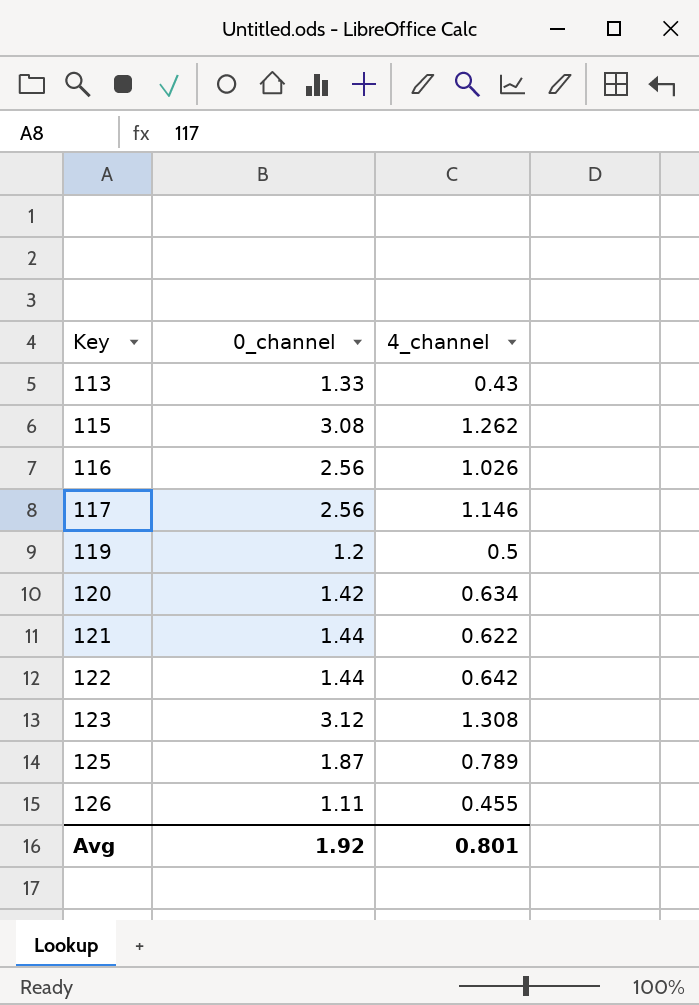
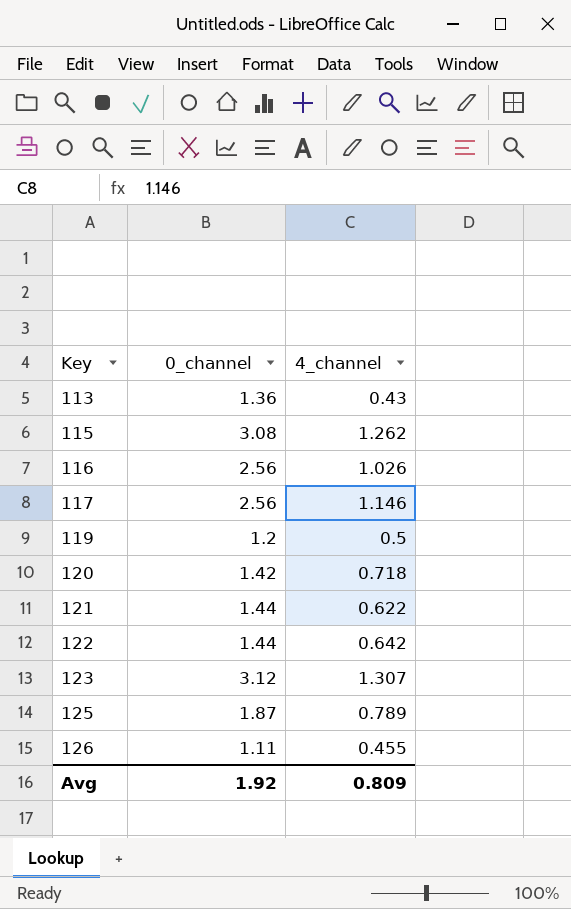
113 | 0_channel: 1.33 -> 1.36
120 | 4_channel: 0.634 -> 0.718
123 | 4_channel: 1.308 -> 1.307
Avg | 4_channel: 0.801 -> 0.809

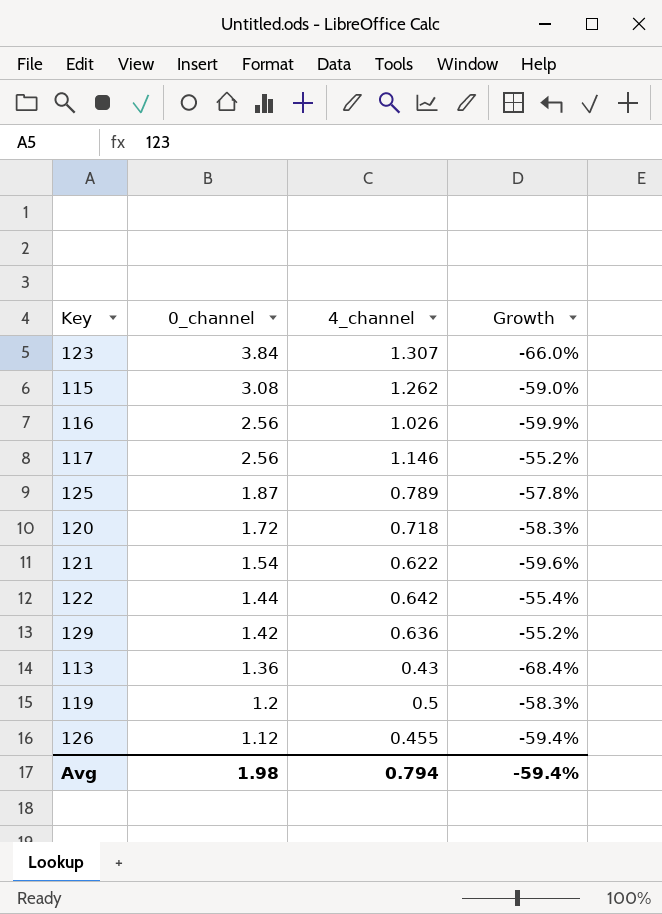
row order: Key ascending -> 0_channel descending
column Growth | formula: none -> ([4_channel] - [0_channel]) / [0_channel]
123 | 0_channel: 3.12 -> 3.84
120 | 0_channel: 1.42 -> 1.72
121 | 0_channel: 1.44 -> 1.54
row 129: none -> 1.42 | 0.636 | -55.2%
126 | 0_channel: 1.11 -> 1.12
Avg | 0_channel: 1.92 -> 1.98
Avg | 4_channel: 0.809 -> 0.794

